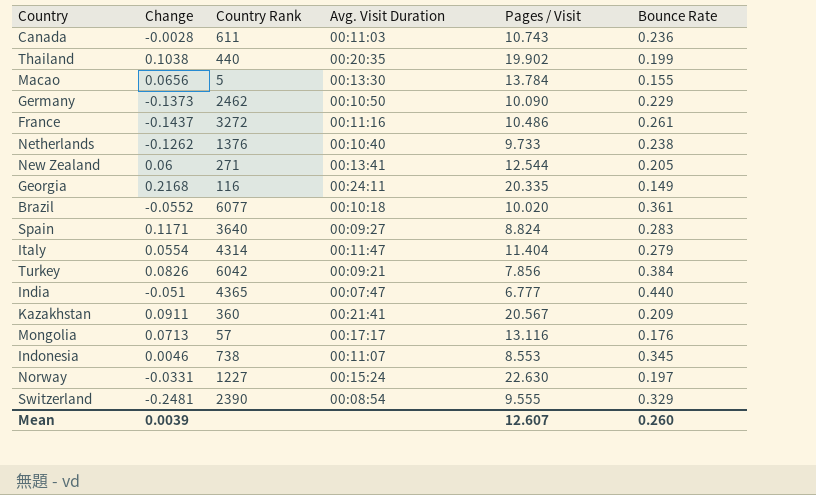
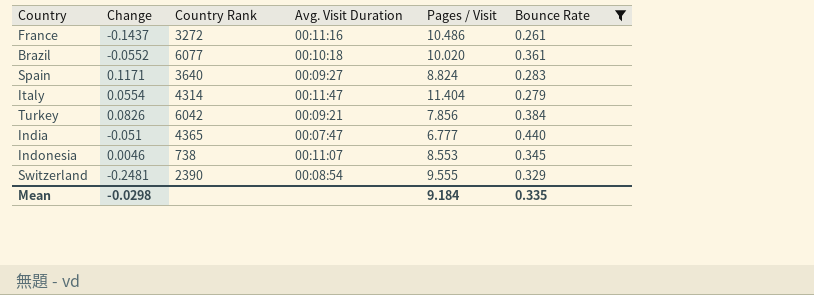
filter: none -> Bounce Rate >= 0.261
Mean | Change: 0.0039 -> -0.0298
Mean | Pages / Visit: 12.607 -> 9.184
Mean | Bounce Rate: 0.260 -> 0.335

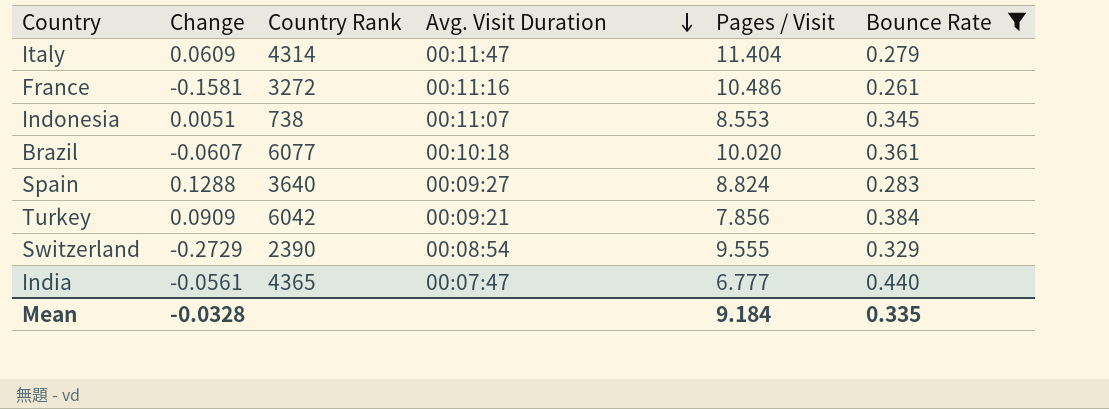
row order: none -> Avg. Visit Duration descending
Italy | Change: 0.0554 -> 0.0609
France | Change: -0.1437 -> -0.1581
Indonesia | Change: 0.0046 -> 0.0051
Brazil | Change: -0.0552 -> -0.0607
Spain | Change: 0.1171 -> 0.1288
Turkey | Change: 0.0826 -> 0.0909
Switzerland | Change: -0.2481 -> -0.2729
India | Change: -0.051 -> -0.0561
Mean | Change: -0.0298 -> -0.0328

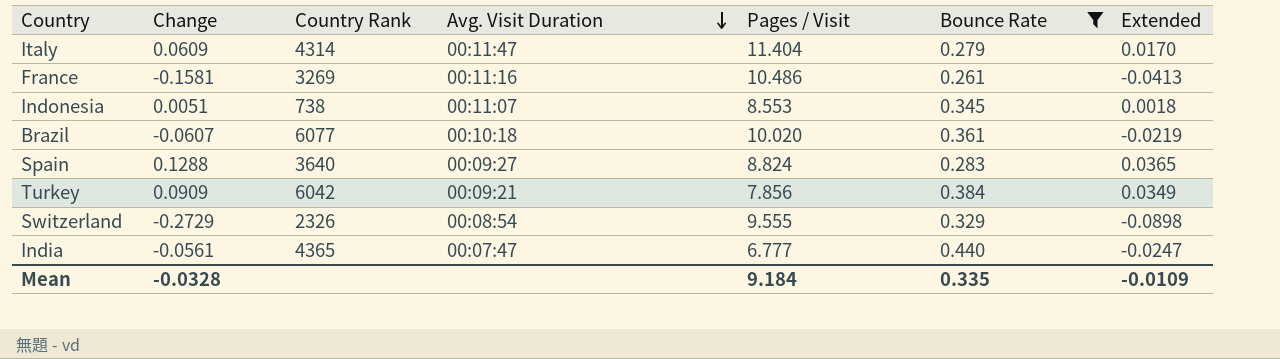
column Extended | formula: none -> [Change] * [Bounce Rate]
France | Country Rank: 3272 -> 3269
Switzerland | Country Rank: 2390 -> 2326

